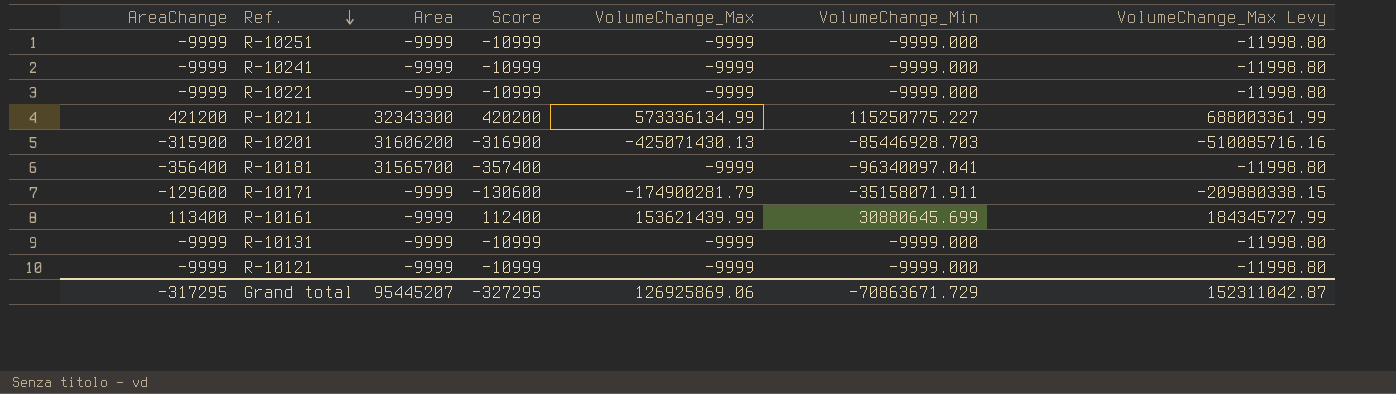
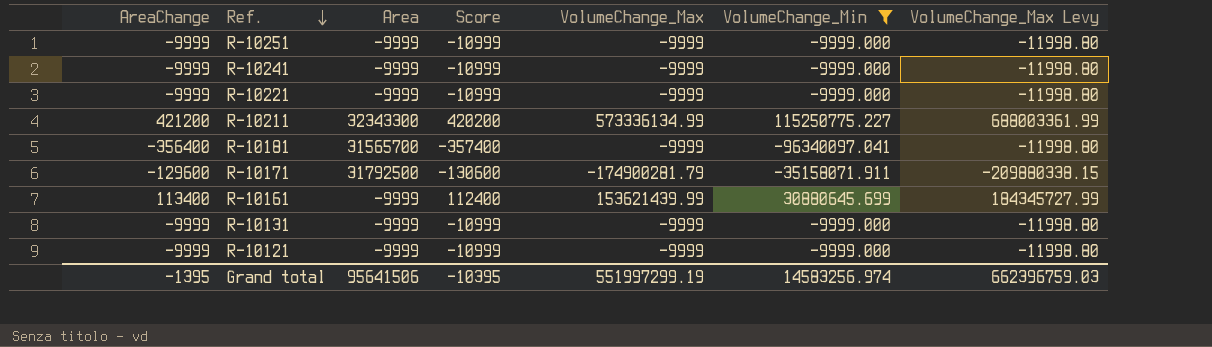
filter: none -> VolumeChange_Min != -85446928.703
R-10171 | Area: -9999 -> 31792500
Grand total | AreaChange: -317295 -> -1395
Grand total | Area: 95445207 -> 95641506
Grand total | Score: -327295 -> -10395
Grand total | VolumeChange_Max: 126925869.06 -> 551997299.19
Grand total | VolumeChange_Min: -70863671.729 -> 14583256.974
Grand total | VolumeChange_Max Levy: 152311042.87 -> 662396759.03

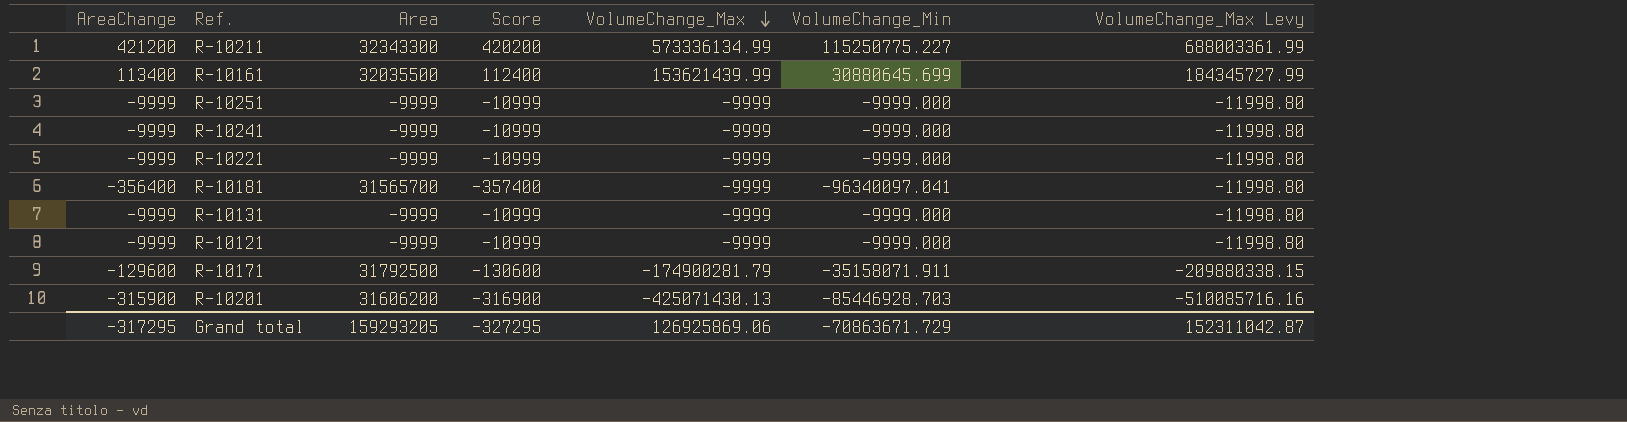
filter: VolumeChange_Min != -85446928.703 -> none
row order: Ref. descending -> VolumeChange_Max descending
R-10161 | Area: -9999 -> 32035500
Grand total | AreaChange: -1395 -> -317295
Grand total | Area: 95641506 -> 159293205
Grand total | Score: -10395 -> -327295
Grand total | VolumeChange_Max: 551997299.19 -> 126925869.06
Grand total | VolumeChange_Min: 14583256.974 -> -70863671.729
Grand total | VolumeChange_Max Levy: 662396759.03 -> 152311042.87

